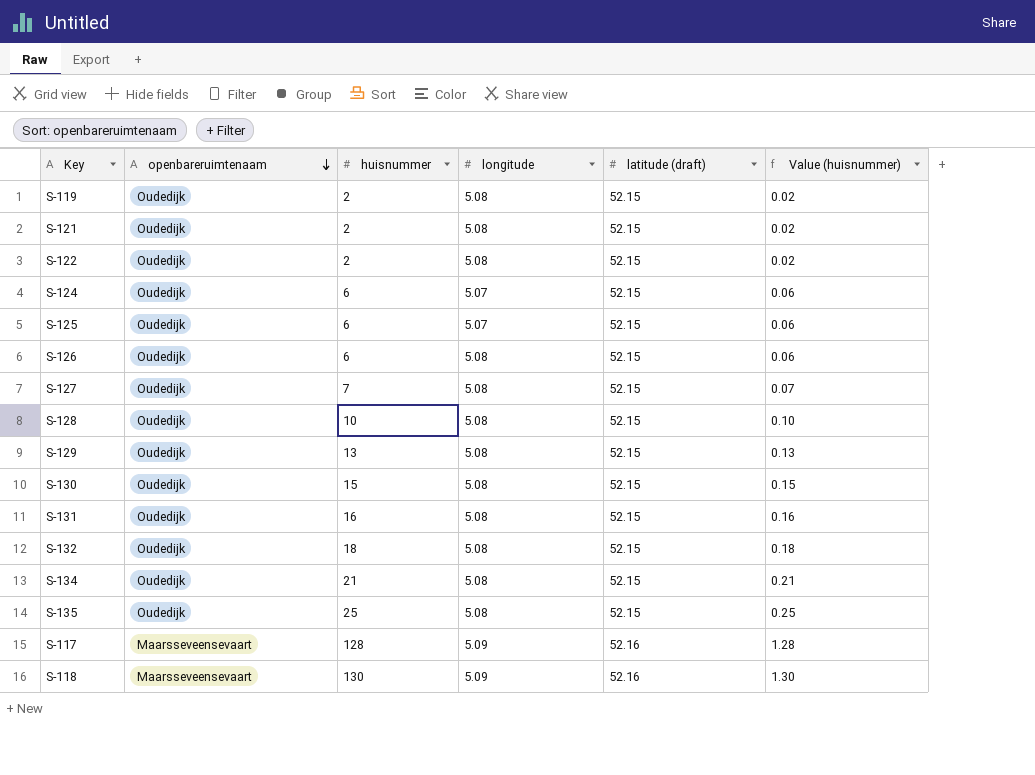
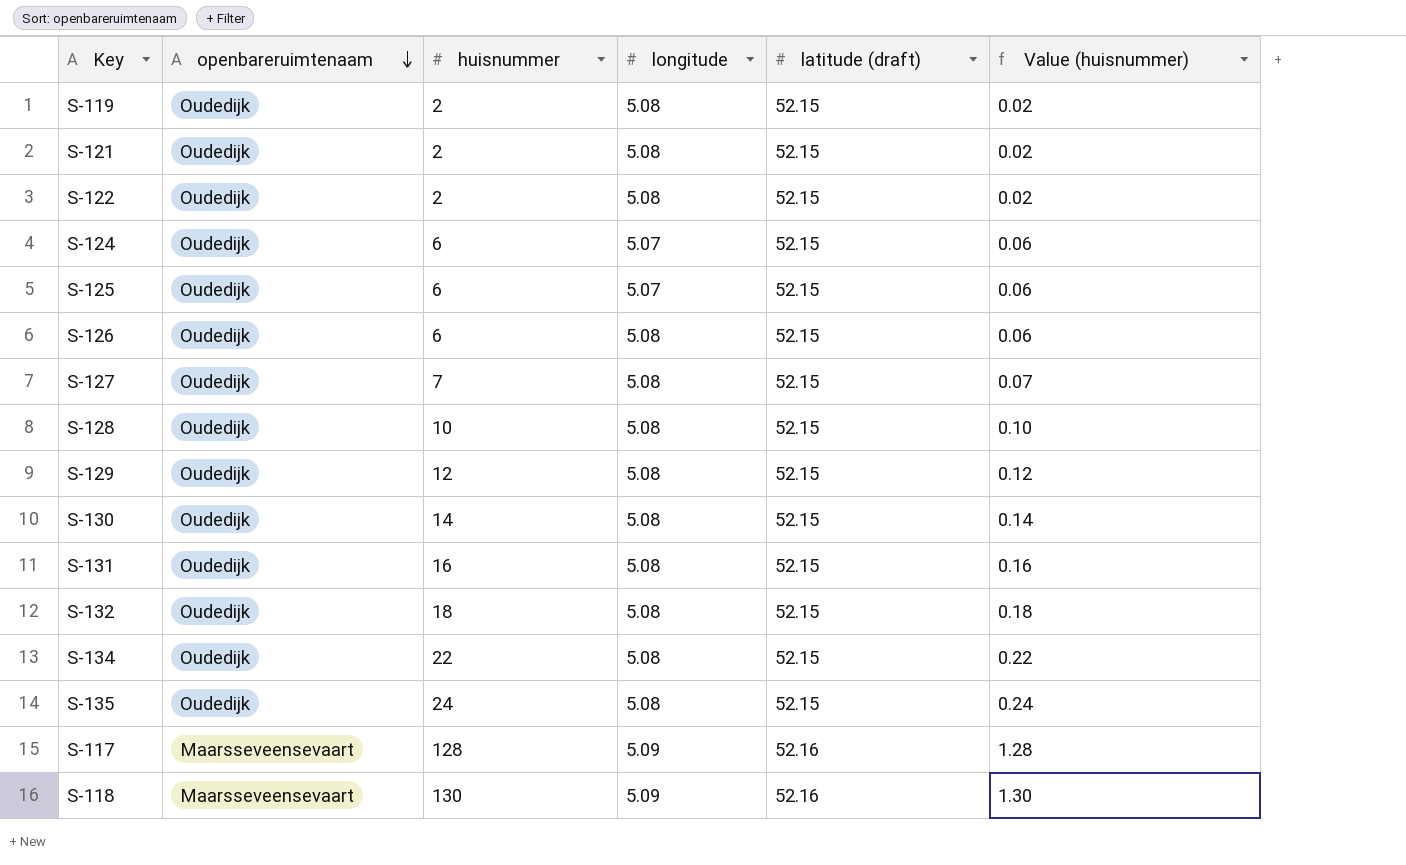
S-129 | huisnummer: 13 -> 12
S-129 | Value (huisnummer): 0.13 -> 0.12
S-130 | huisnummer: 15 -> 14
S-130 | Value (huisnummer): 0.15 -> 0.14
S-134 | huisnummer: 21 -> 22
S-134 | Value (huisnummer): 0.21 -> 0.22
S-135 | huisnummer: 25 -> 24
S-135 | Value (huisnummer): 0.25 -> 0.24

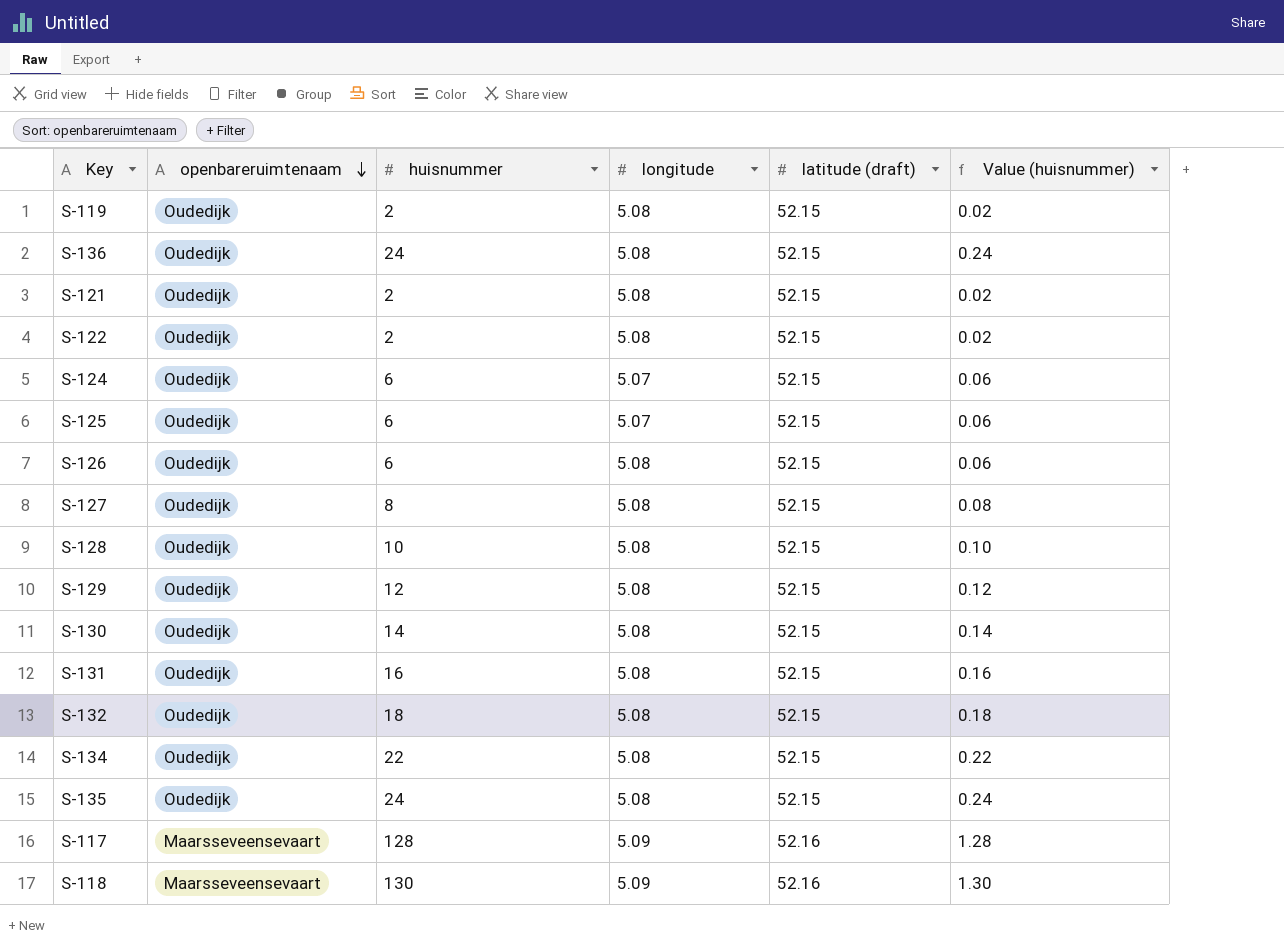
row S-136: none -> Oudedijk | 24 | 5.08 | 52.15 | 0.24
S-127 | huisnummer: 7 -> 8
S-127 | Value (huisnummer): 0.07 -> 0.08

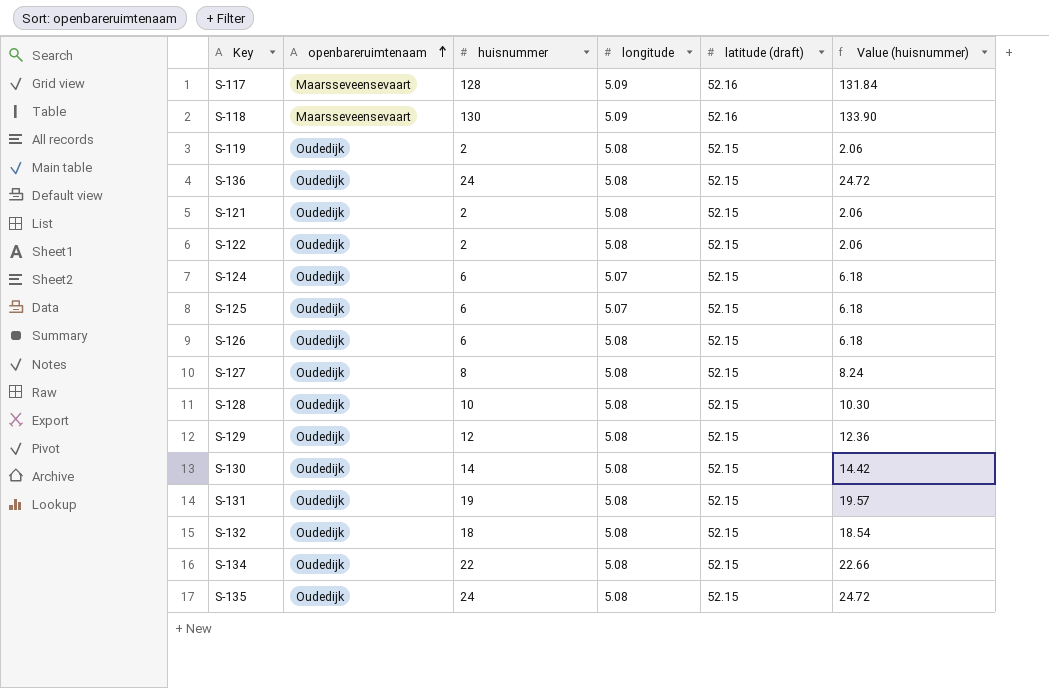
row order: openbareruimtenaam descending -> openbareruimtenaam ascending
column Value (huisnummer) | formula: [huisnummer] * 0.01 -> [huisnummer] * 1.03
S-131 | huisnummer: 16 -> 19

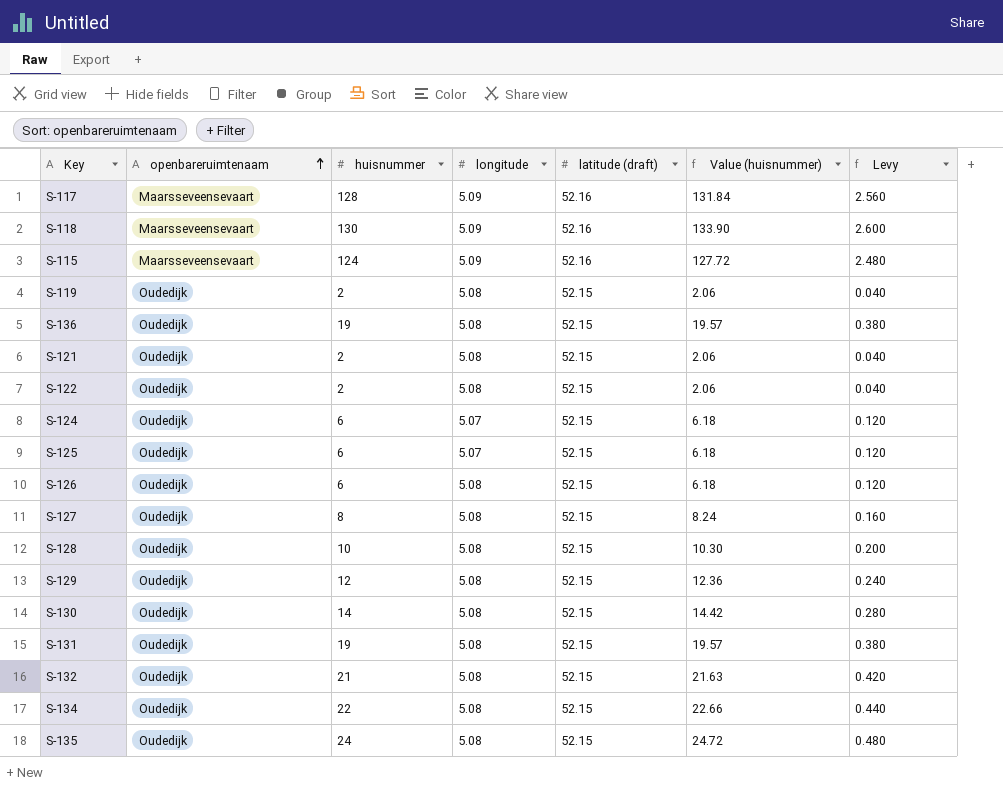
column Levy | formula: none -> [huisnummer] * 0.02
row S-115: none -> Maarsseveensevaart | 124 | 5.09 | 52.16 | 127.72 | 2.480
S-136 | huisnummer: 24 -> 19
S-136 | Value (huisnummer): 24.72 -> 19.57
S-132 | huisnummer: 18 -> 21
S-132 | Value (huisnummer): 18.54 -> 21.63

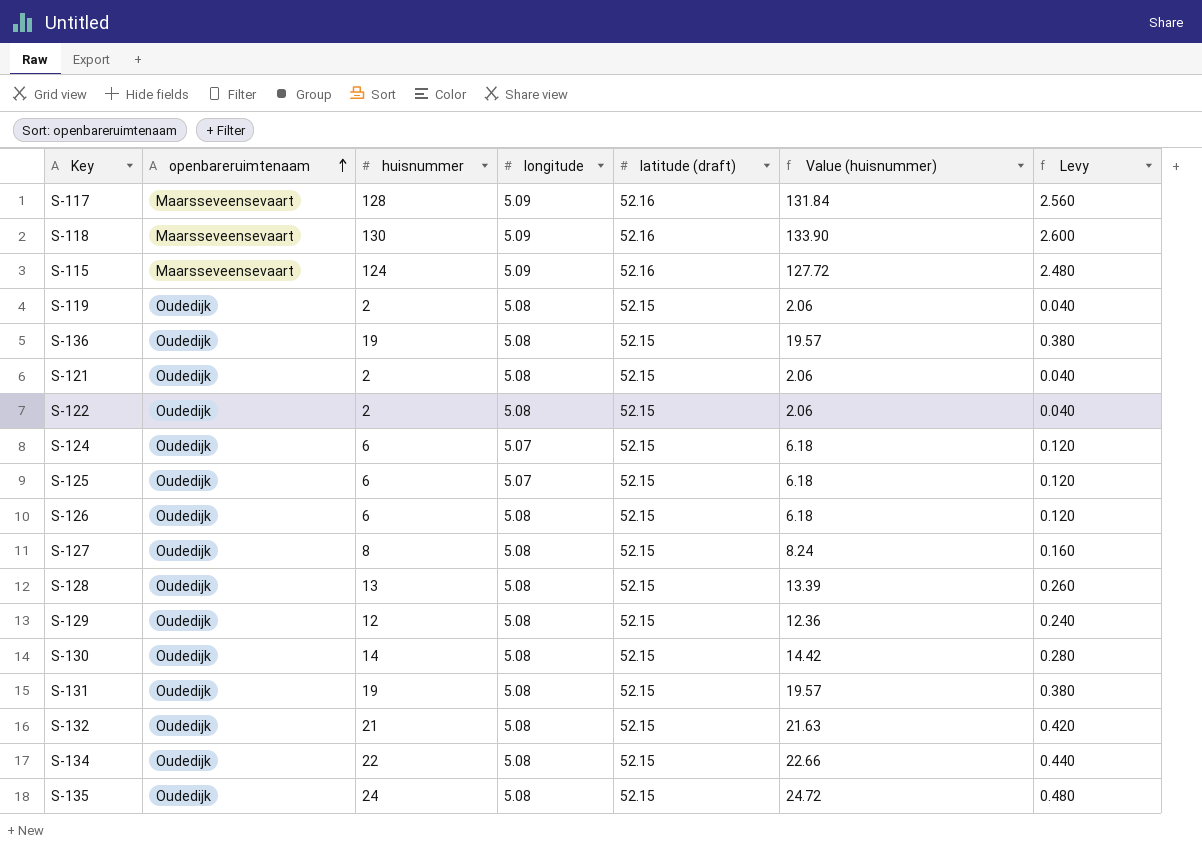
S-128 | huisnummer: 10 -> 13
S-128 | Value (huisnummer): 10.30 -> 13.39
S-128 | Levy: 0.200 -> 0.260

